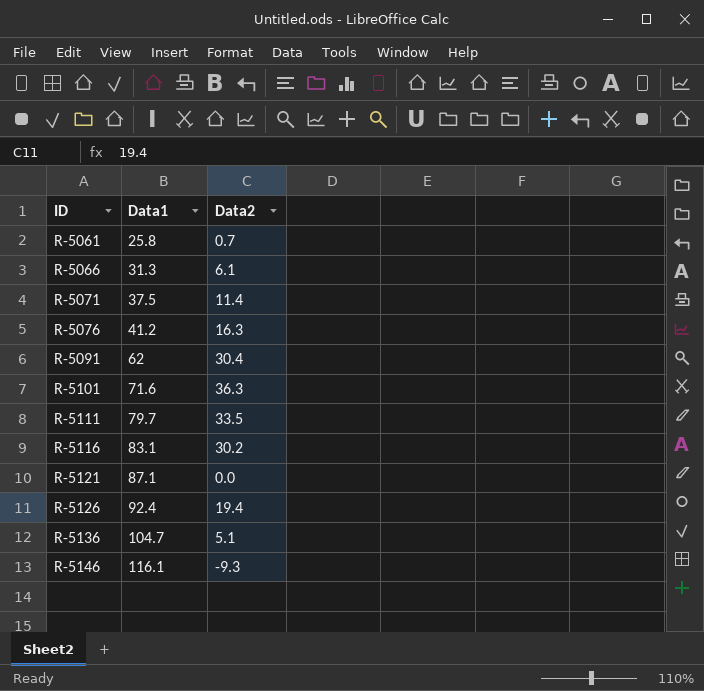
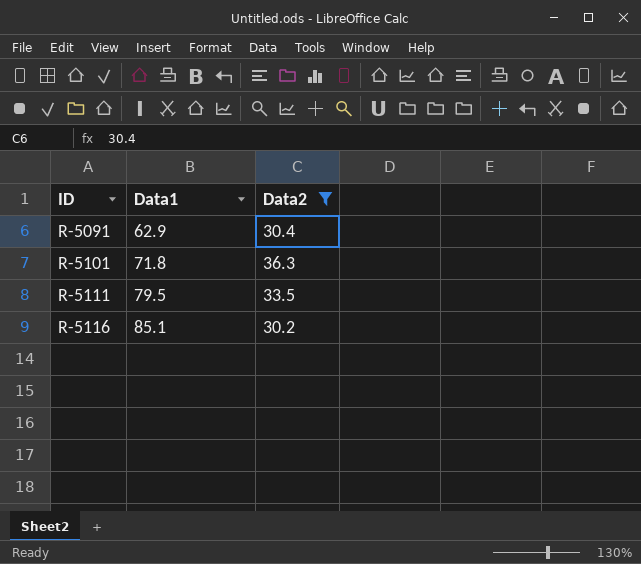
filter: none -> Data2 >= 30.2
R-5091 | Data1: 62 -> 62.9
R-5101 | Data1: 71.6 -> 71.8
R-5111 | Data1: 79.7 -> 79.5
R-5116 | Data1: 83.1 -> 85.1

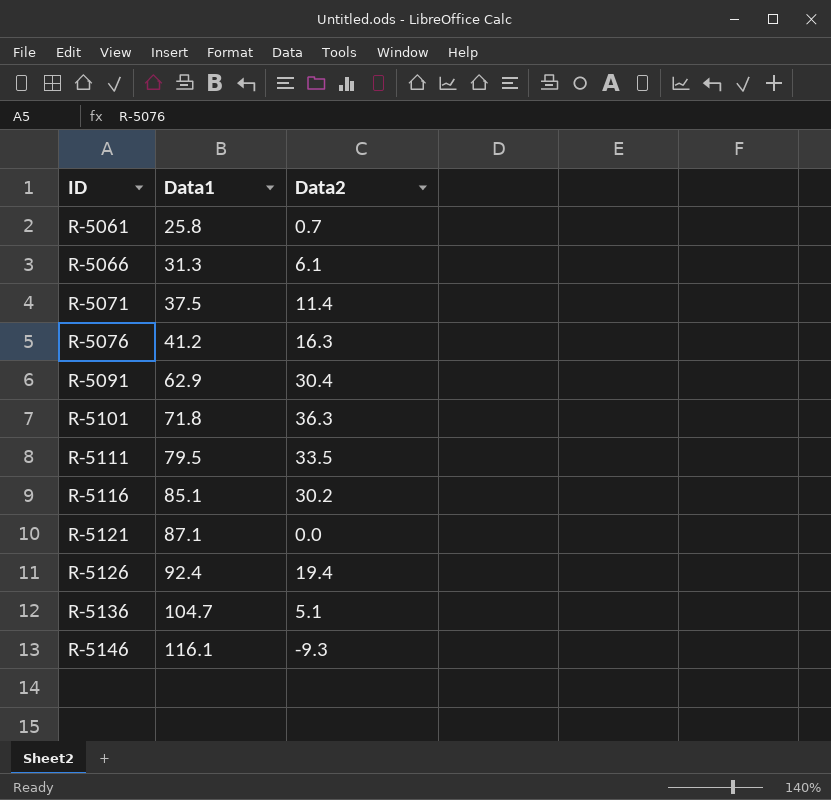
filter: Data2 >= 30.2 -> none

